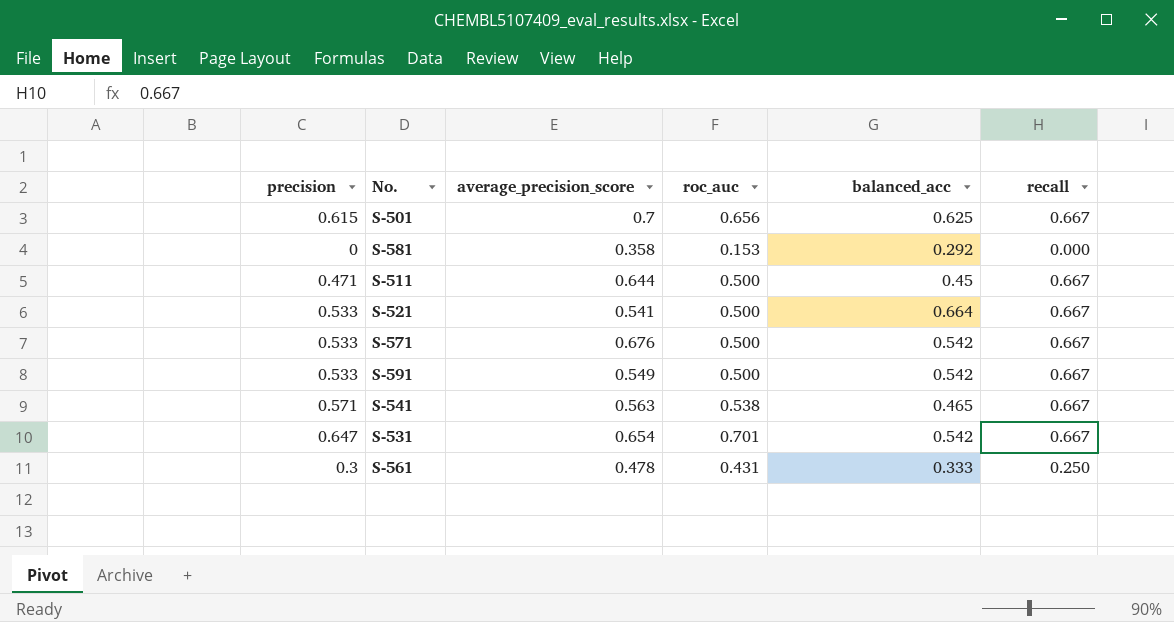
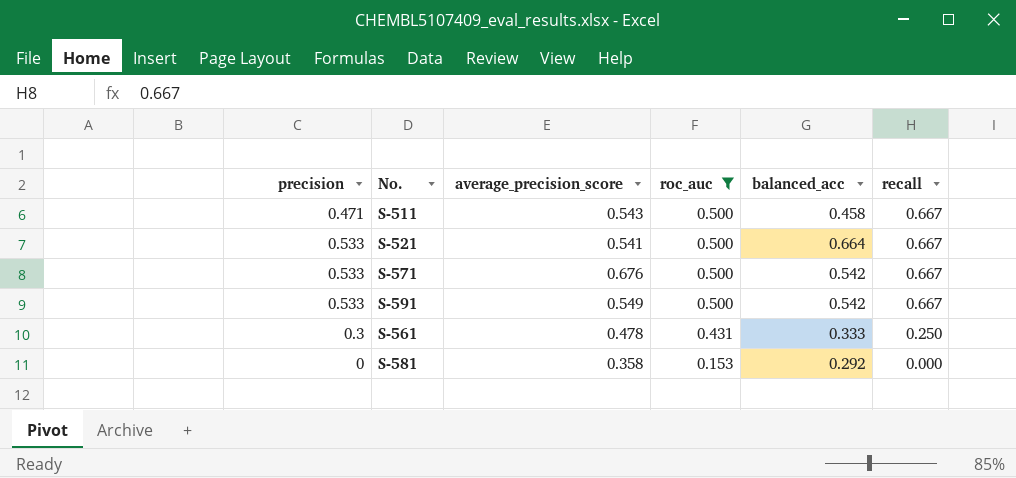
filter: none -> roc_auc <= 0.500
row order: none -> roc_auc descending
S-511 | average_precision_score: 0.644 -> 0.543
S-511 | balanced_acc: 0.45 -> 0.458

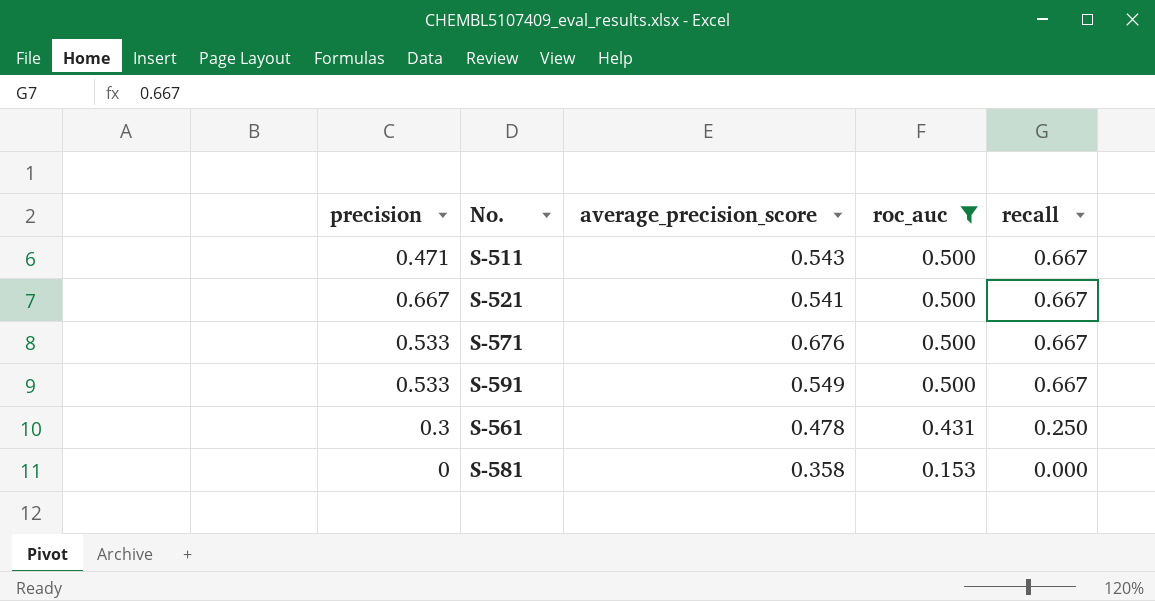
column balanced_acc | position: 5 -> none
S-521 | precision: 0.533 -> 0.667

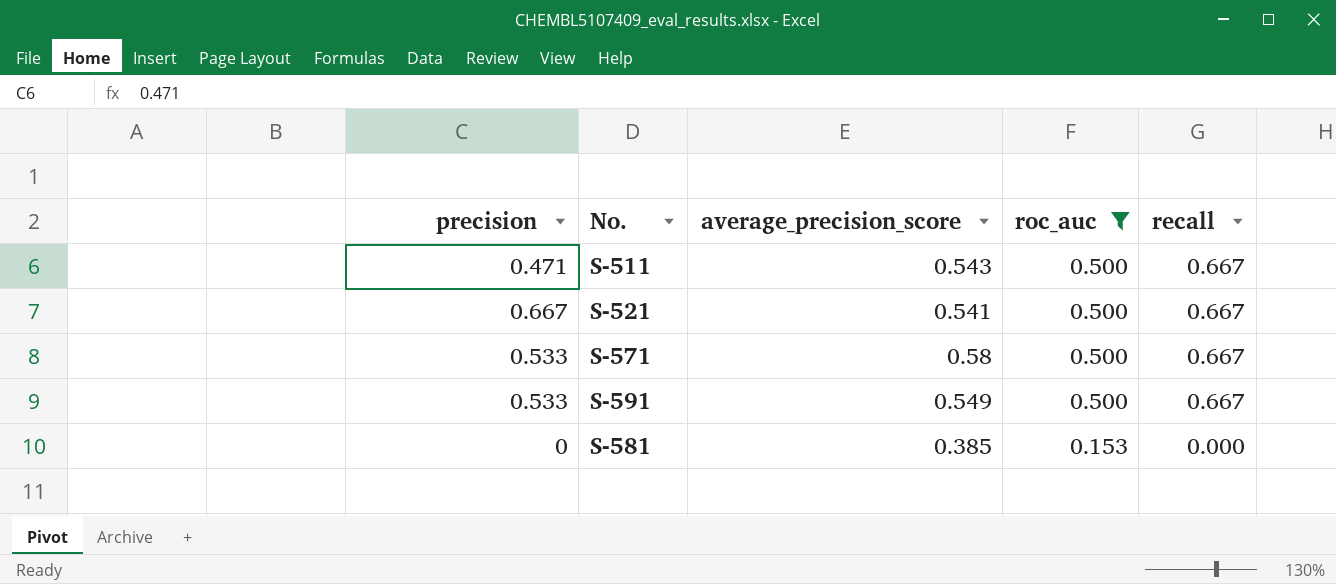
row S-561: 0.3 | 0.478 | 0.431 | 0.250 -> none
S-571 | average_precision_score: 0.676 -> 0.58
S-581 | average_precision_score: 0.358 -> 0.385

